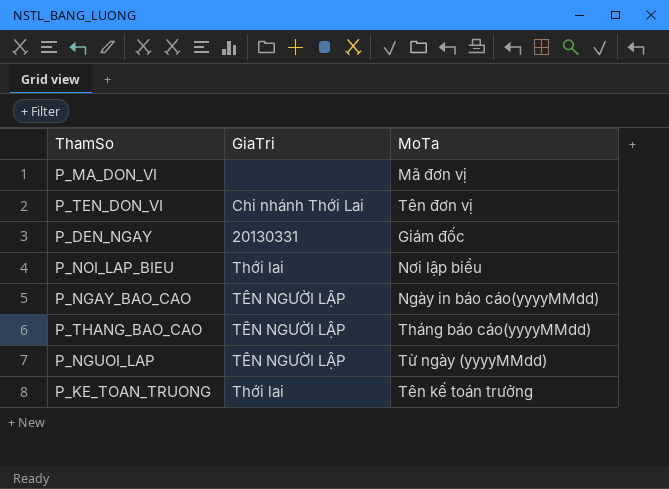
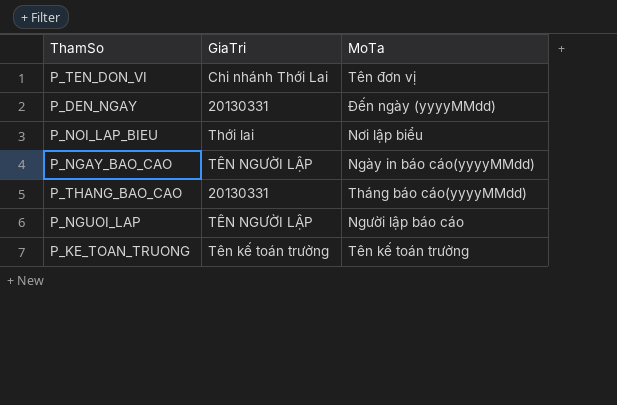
row P_MA_DON_VI: none | Mã đơn vị -> none
P_DEN_NGAY | MoTa: Giám đốc -> Đến ngày (yyyyMMdd)
P_THANG_BAO_CAO | GiaTri: TÊN NGƯỜI LẬP -> 20130331
P_NGUOI_LAP | MoTa: Từ ngày (yyyyMMdd) -> Người lập báo cáo
P_KE_TOAN_TRUONG | GiaTri: Thới lai -> Tên kế toán trưởng

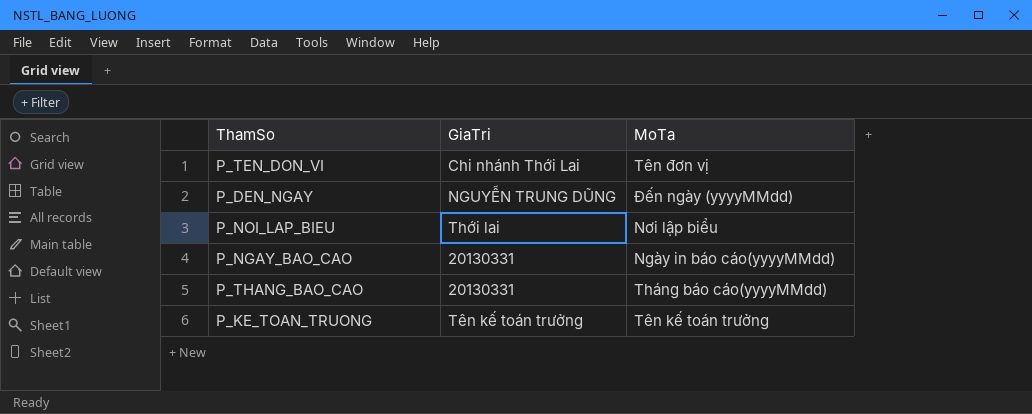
row P_NGUOI_LAP: TÊN NGƯỜI LẬP | Người lập báo cáo -> none
P_DEN_NGAY | GiaTri: 20130331 -> NGUYỄN TRUNG DŨNG
P_NGAY_BAO_CAO | GiaTri: TÊN NGƯỜI LẬP -> 20130331

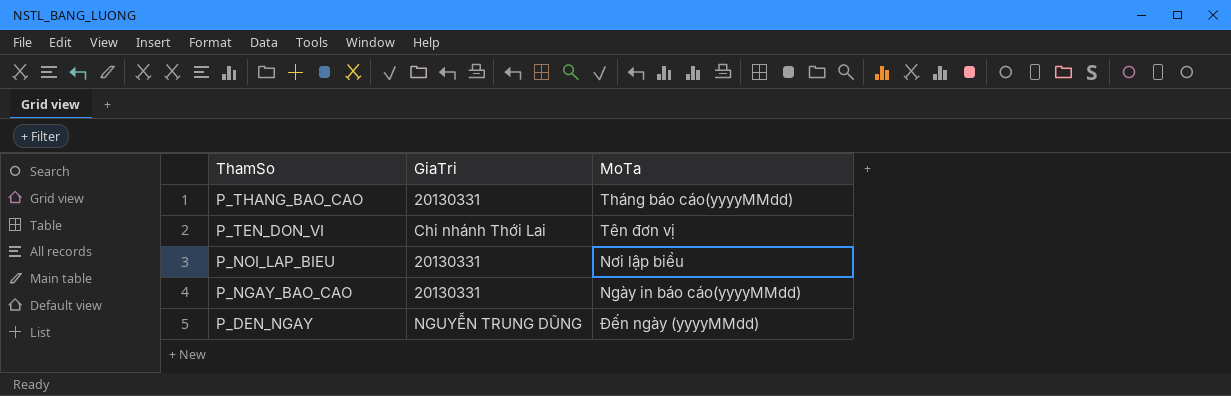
row order: none -> ThamSo descending
row P_KE_TOAN_TRUONG: Tên kế toán trưởng | Tên kế toán trưởng -> none
P_NOI_LAP_BIEU | GiaTri: Thới lai -> 20130331

